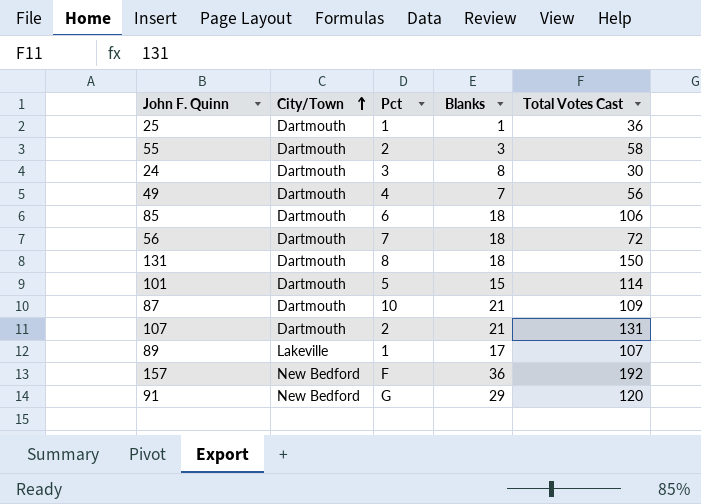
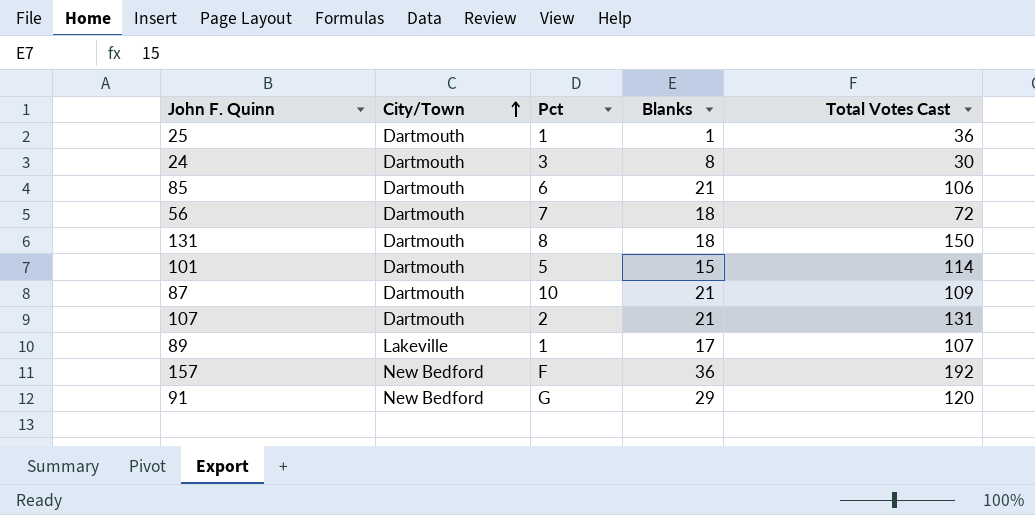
row 55: Dartmouth | 2 | 3 | 58 -> none
row 49: Dartmouth | 4 | 7 | 56 -> none
85 | Blanks: 18 -> 21

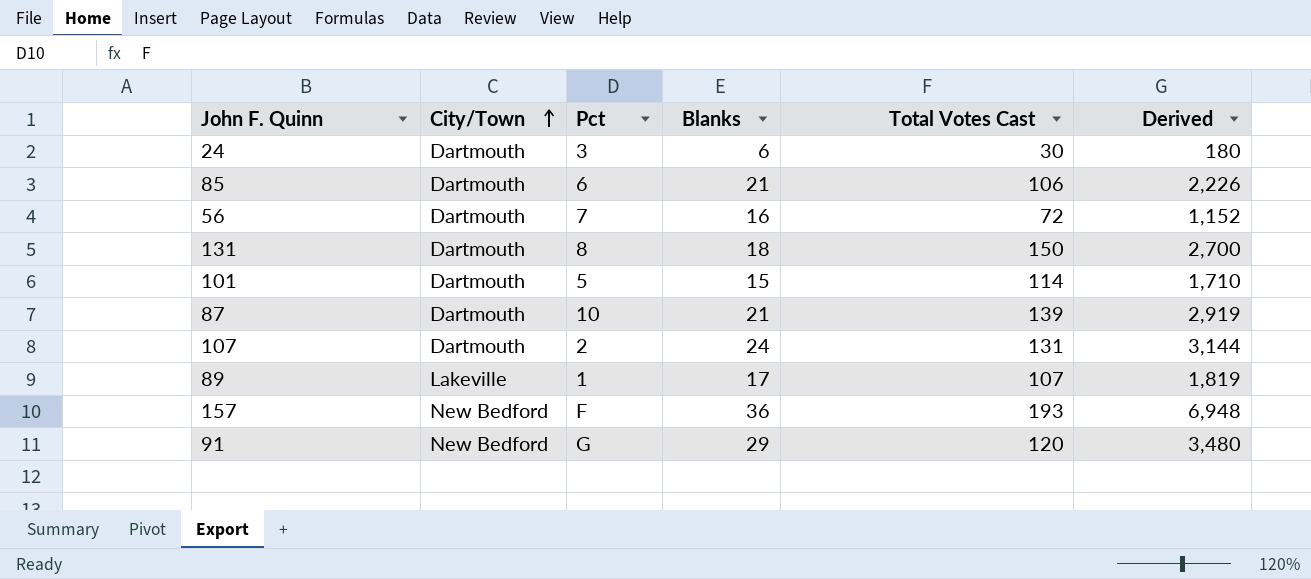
column Derived | formula: none -> [Blanks] * [Total Votes Cast]
row 25: Dartmouth | 1 | 1 | 36 -> none
24 | Blanks: 8 -> 6
56 | Blanks: 18 -> 16
87 | Total Votes Cast: 109 -> 139
107 | Blanks: 21 -> 24
157 | Total Votes Cast: 192 -> 193

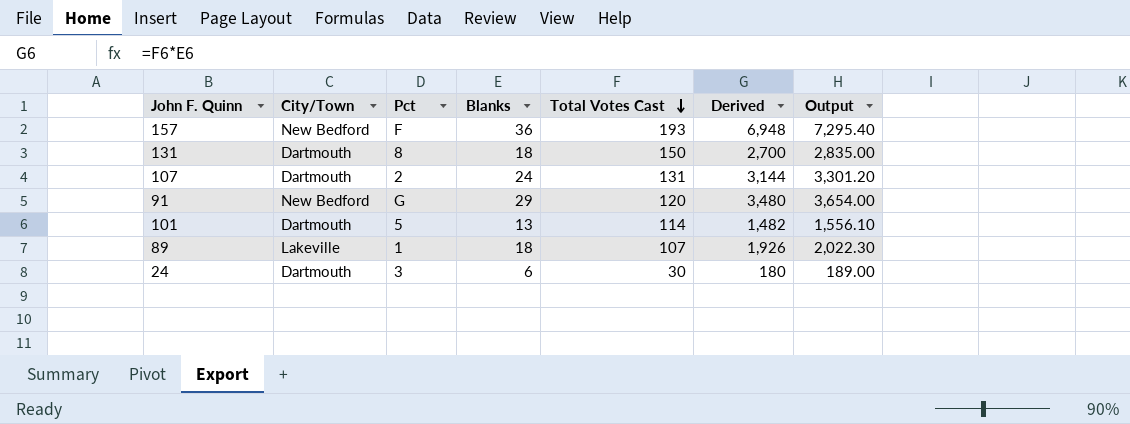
row order: City/Town ascending -> Total Votes Cast descending
column Output | formula: none -> [Derived] * 1.05
row 85: Dartmouth | 6 | 21 | 106 | 2,226 -> none
row 56: Dartmouth | 7 | 16 | 72 | 1,152 -> none
row 87: Dartmouth | 10 | 21 | 139 | 2,919 -> none
101 | Blanks: 15 -> 13
101 | Derived: 1,710 -> 1,482
89 | Blanks: 17 -> 18
89 | Derived: 1,819 -> 1,926

